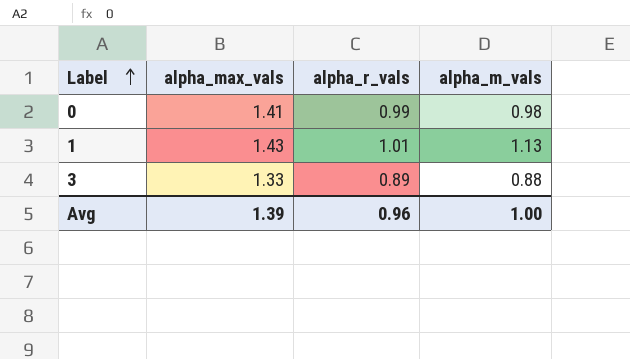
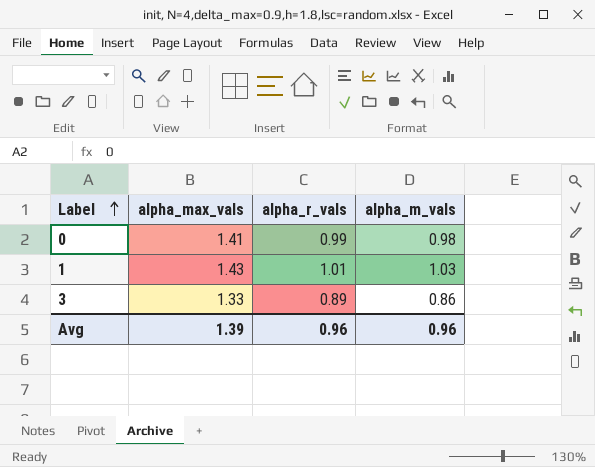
1 | alpha_m_vals: 1.13 -> 1.03
3 | alpha_m_vals: 0.88 -> 0.86
Avg | alpha_m_vals: 1.00 -> 0.96

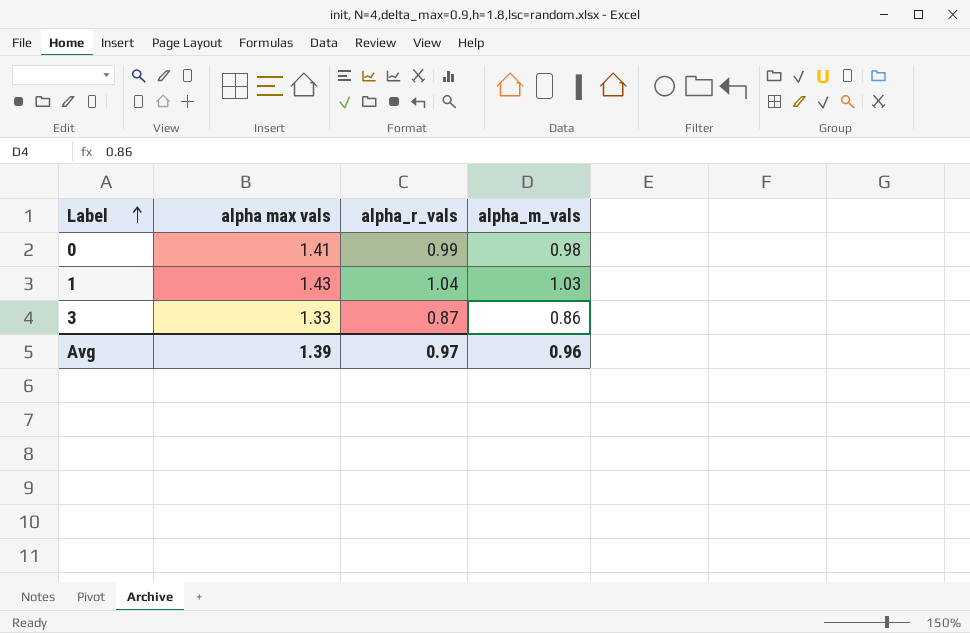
column name: alpha_max_vals -> alpha max vals
1 | alpha_r_vals: 1.01 -> 1.04
3 | alpha_r_vals: 0.89 -> 0.87
Avg | alpha_r_vals: 0.96 -> 0.97

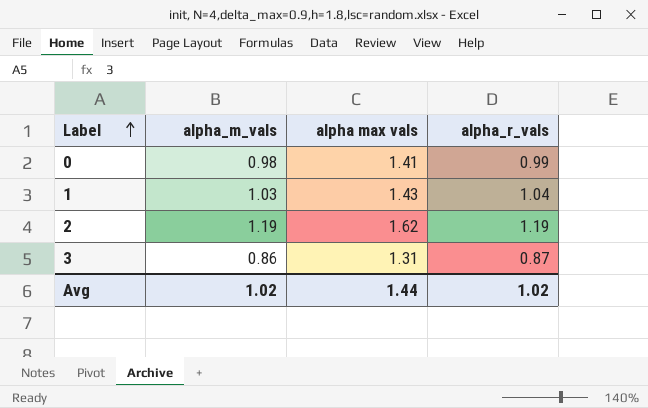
column alpha_m_vals | position: 4 -> 2
row 2: none -> 1.19 | 1.62 | 1.19
3 | alpha max vals: 1.33 -> 1.31
Avg | alpha_m_vals: 0.96 -> 1.02
Avg | alpha max vals: 1.39 -> 1.44
Avg | alpha_r_vals: 0.97 -> 1.02

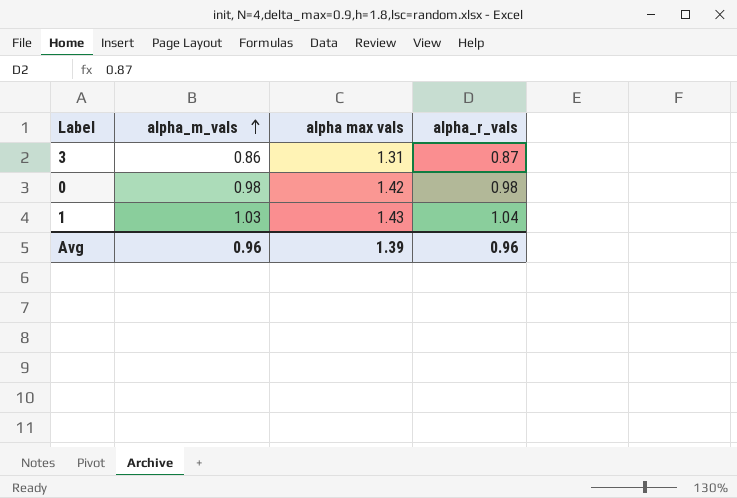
row order: Label ascending -> alpha_m_vals ascending
row 2: 1.19 | 1.62 | 1.19 -> none
0 | alpha max vals: 1.41 -> 1.42
0 | alpha_r_vals: 0.99 -> 0.98
Avg | alpha_m_vals: 1.02 -> 0.96
Avg | alpha max vals: 1.44 -> 1.39
Avg | alpha_r_vals: 1.02 -> 0.96

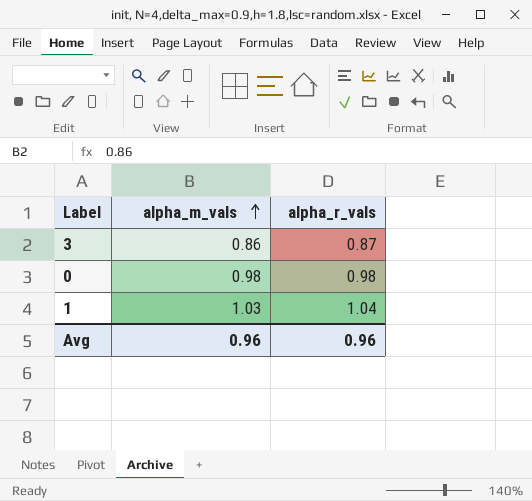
column alpha max vals | position: 3 -> none

